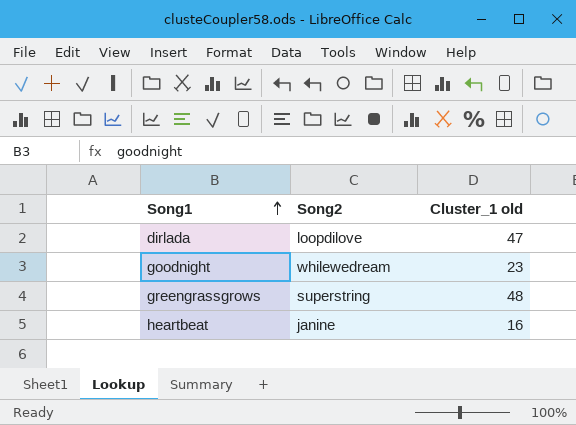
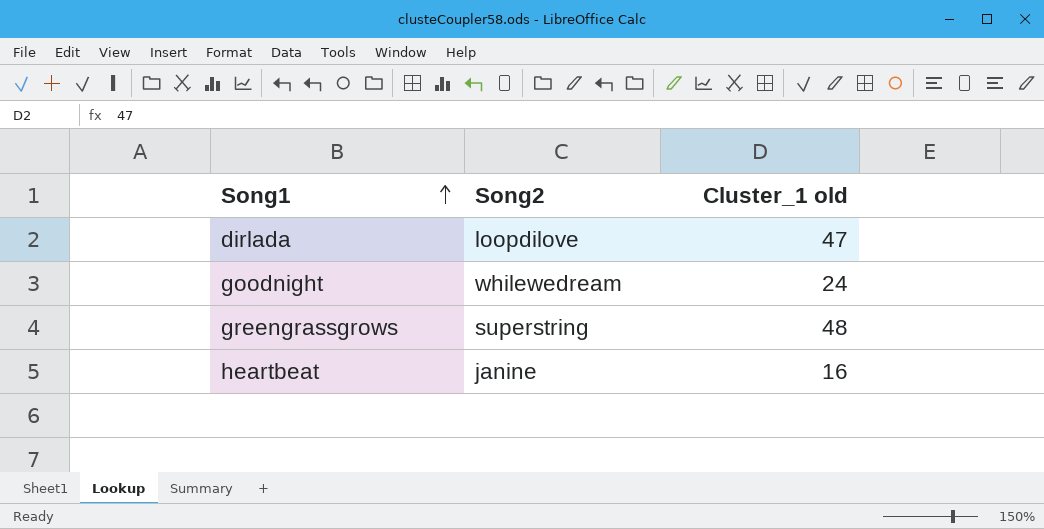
goodnight | Cluster_1 old: 23 -> 24

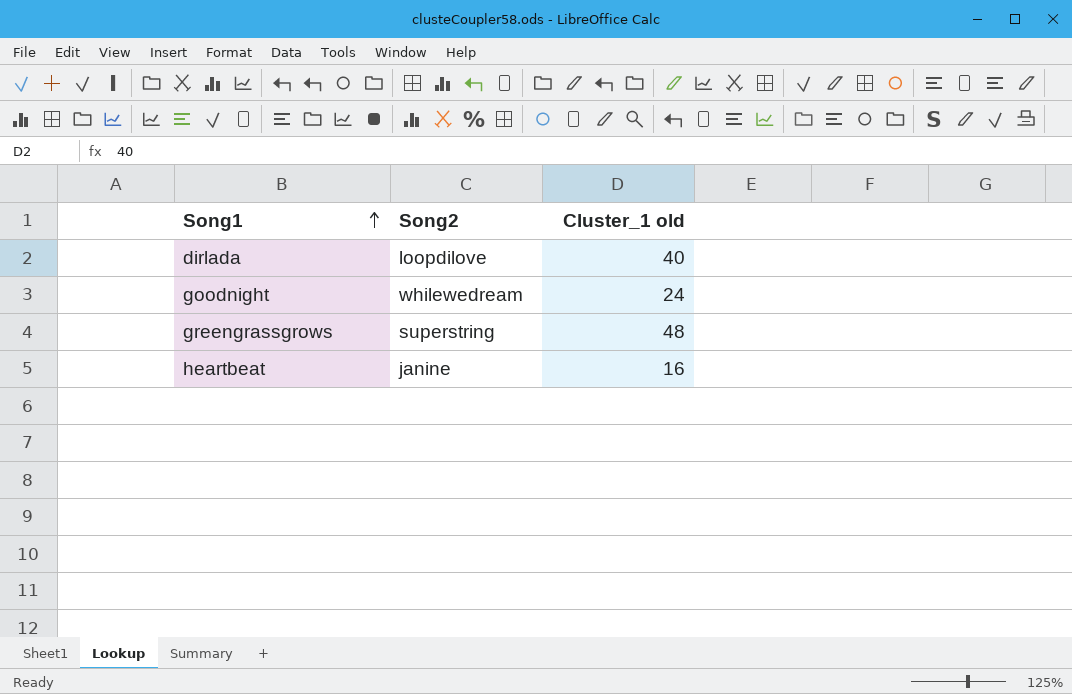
dirlada | Cluster_1 old: 47 -> 40

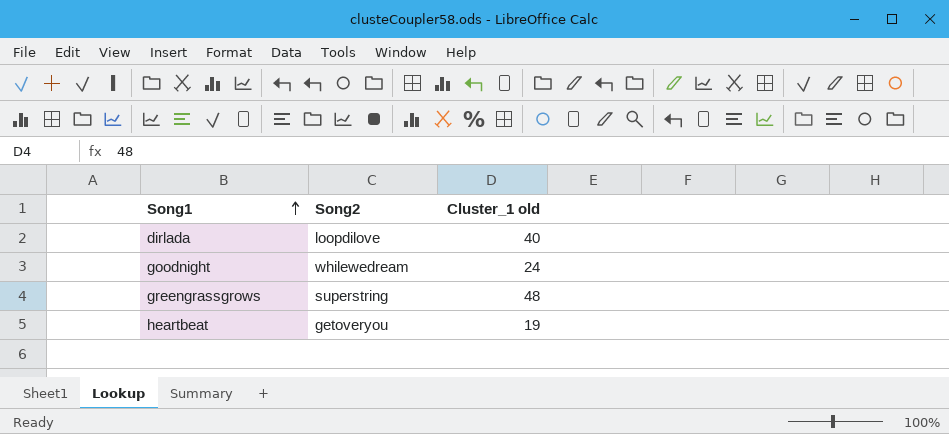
heartbeat | Song2: janine -> getoveryou
heartbeat | Cluster_1 old: 16 -> 19

